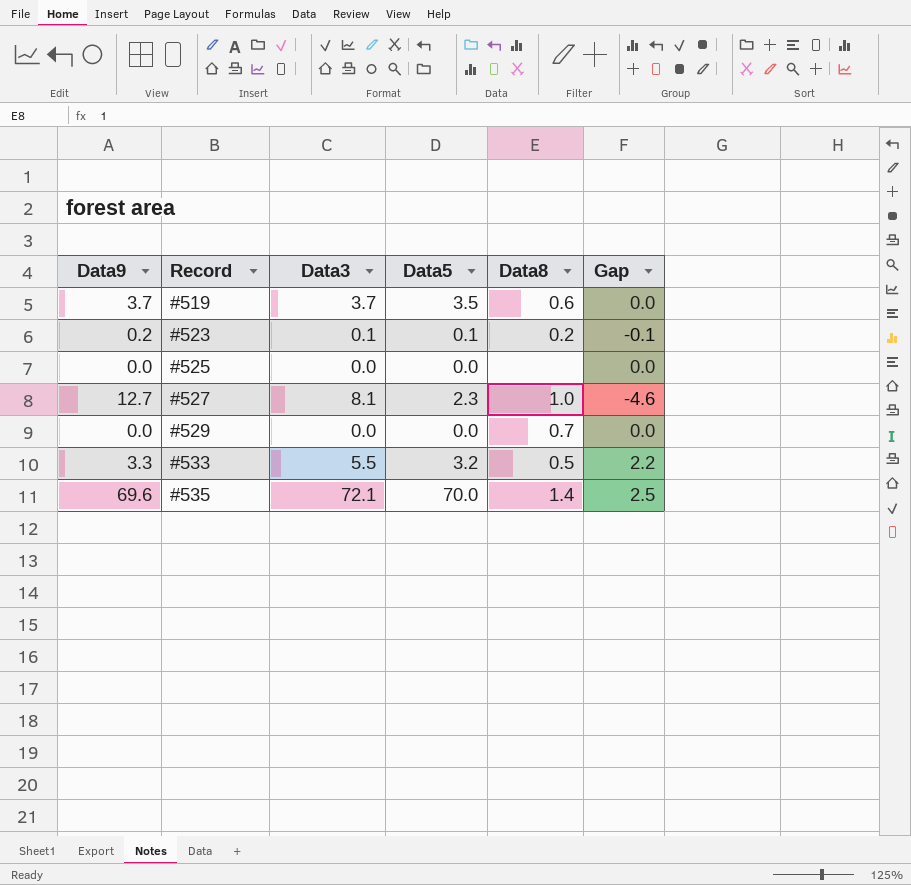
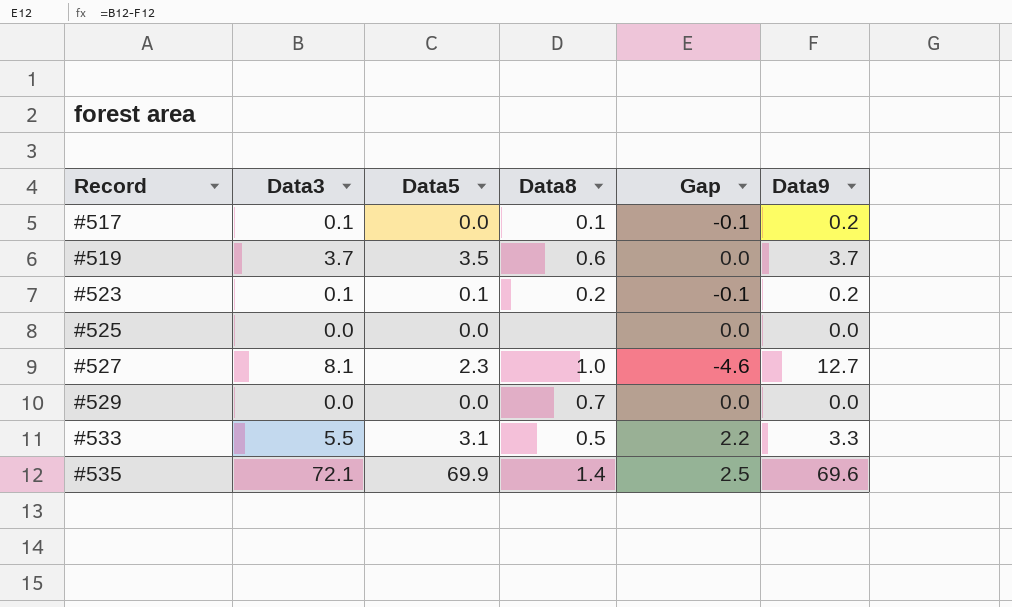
column Data9 | position: 1 -> 6
row #517: none -> 0.1 | 0.0 | 0.1 | -0.1 | 0.2
#533 | Data5: 3.2 -> 3.1
#535 | Data5: 70.0 -> 69.9

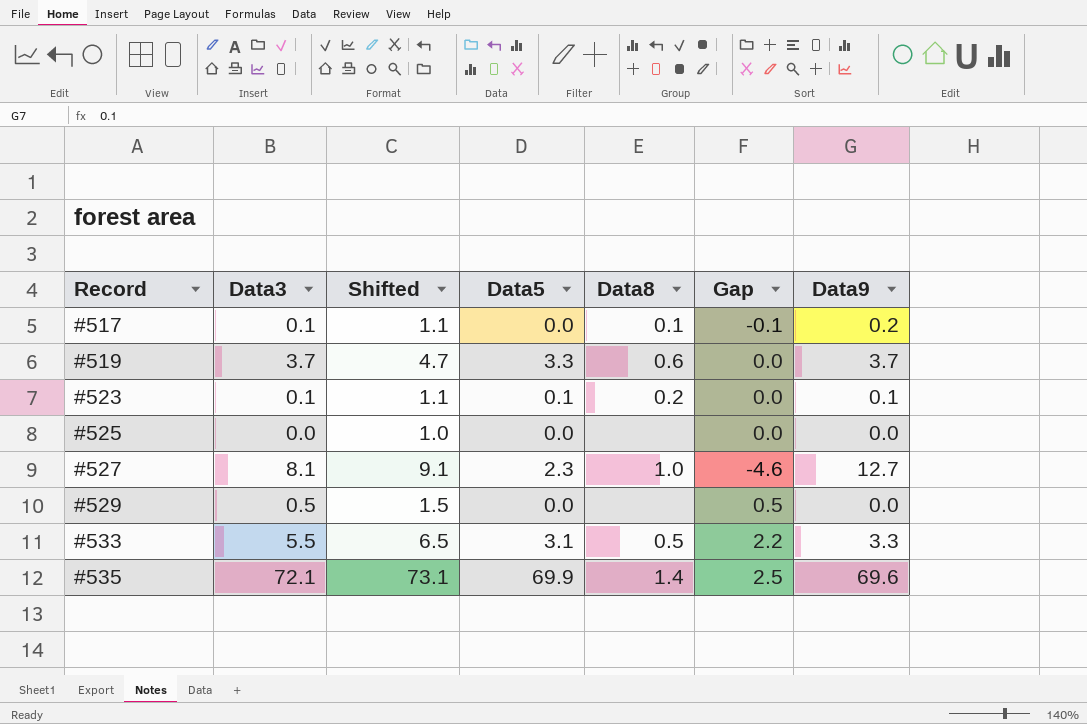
column Shifted | formula: none -> [Data3] + 1
#519 | Data5: 3.5 -> 3.3
#523 | Gap: -0.1 -> 0.0
#523 | Data9: 0.2 -> 0.1
#529 | Data3: 0.0 -> 0.5
#529 | Data8: 0.7 -> none
#529 | Gap: 0.0 -> 0.5

